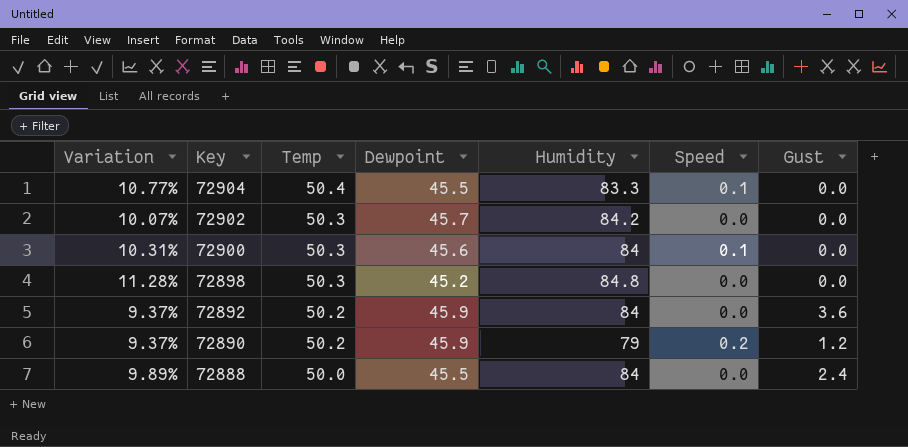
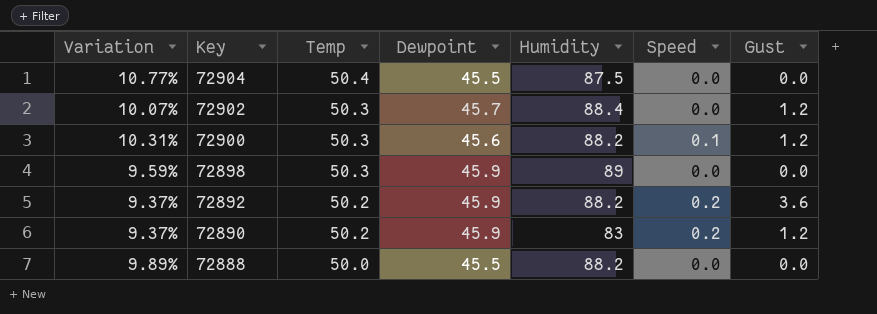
72904 | Humidity: 83.3 -> 87.5
72904 | Speed: 0.1 -> 0.0
72902 | Humidity: 84.2 -> 88.4
72902 | Gust: 0.0 -> 1.2
72900 | Humidity: 84 -> 88.2
72900 | Gust: 0.0 -> 1.2
72898 | Variation: 11.28% -> 9.59%
72898 | Dewpoint: 45.2 -> 45.9
72898 | Humidity: 84.8 -> 89
72892 | Humidity: 84 -> 88.2
72892 | Speed: 0.0 -> 0.2
72890 | Humidity: 79 -> 83
72888 | Humidity: 84 -> 88.2
72888 | Gust: 2.4 -> 0.0

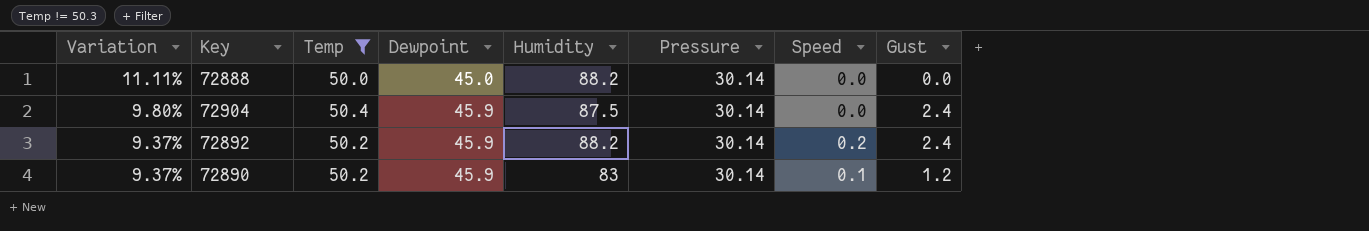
filter: none -> Temp != 50.3
row order: Key descending -> Variation descending
column Pressure | position: none -> 6
72888 | Variation: 9.89% -> 11.11%
72888 | Dewpoint: 45.5 -> 45.0
72904 | Variation: 10.77% -> 9.80%
72904 | Dewpoint: 45.5 -> 45.9
72904 | Gust: 0.0 -> 2.4
72892 | Gust: 3.6 -> 2.4
72890 | Speed: 0.2 -> 0.1

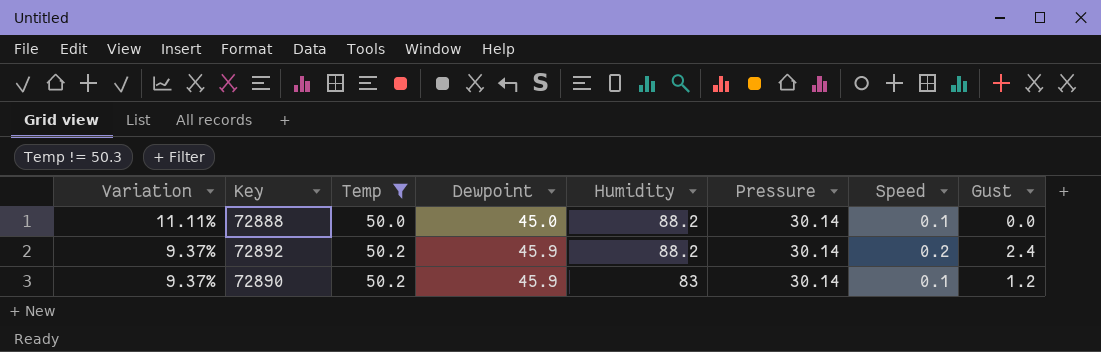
row 72904: 9.80% | 50.4 | 45.9 | 87.5 | 30.14 | 0.0 | 2.4 -> none
72888 | Speed: 0.0 -> 0.1

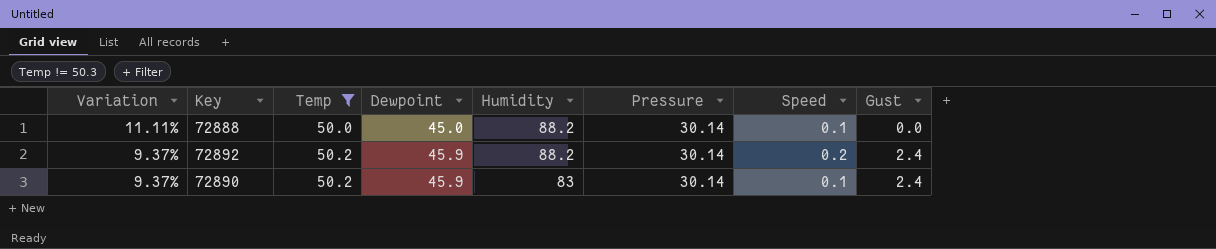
72890 | Gust: 1.2 -> 2.4

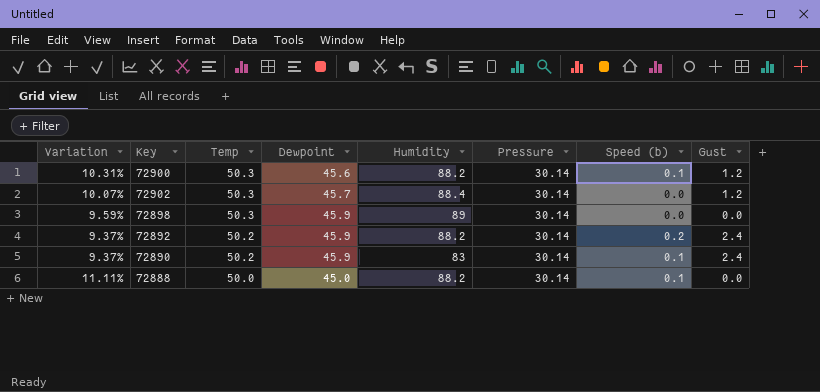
filter: Temp != 50.3 -> none
row order: Variation descending -> Temp descending
column name: Speed -> Speed (b)

